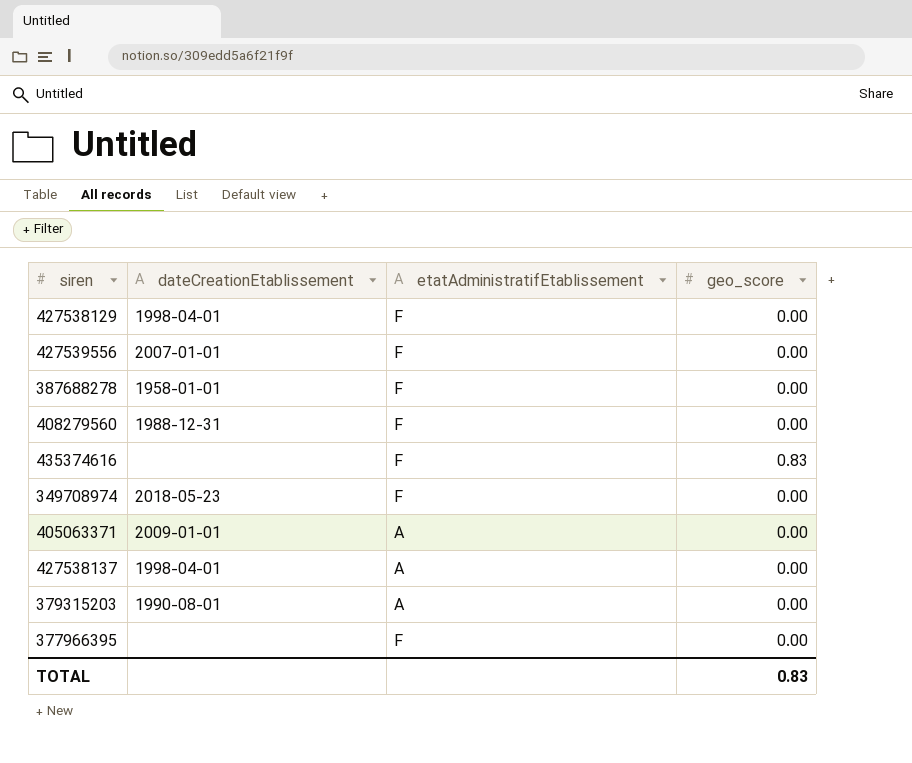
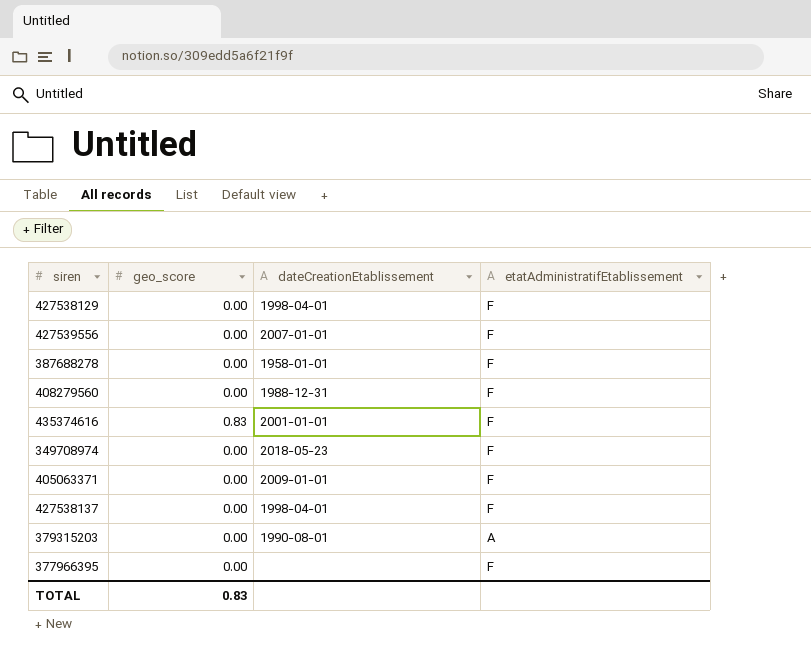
column geo_score | position: 4 -> 2
435374616 | dateCreationEtablissement: none -> 2001-01-01
405063371 | etatAdministratifEtablissement: A -> F
427538137 | etatAdministratifEtablissement: A -> F

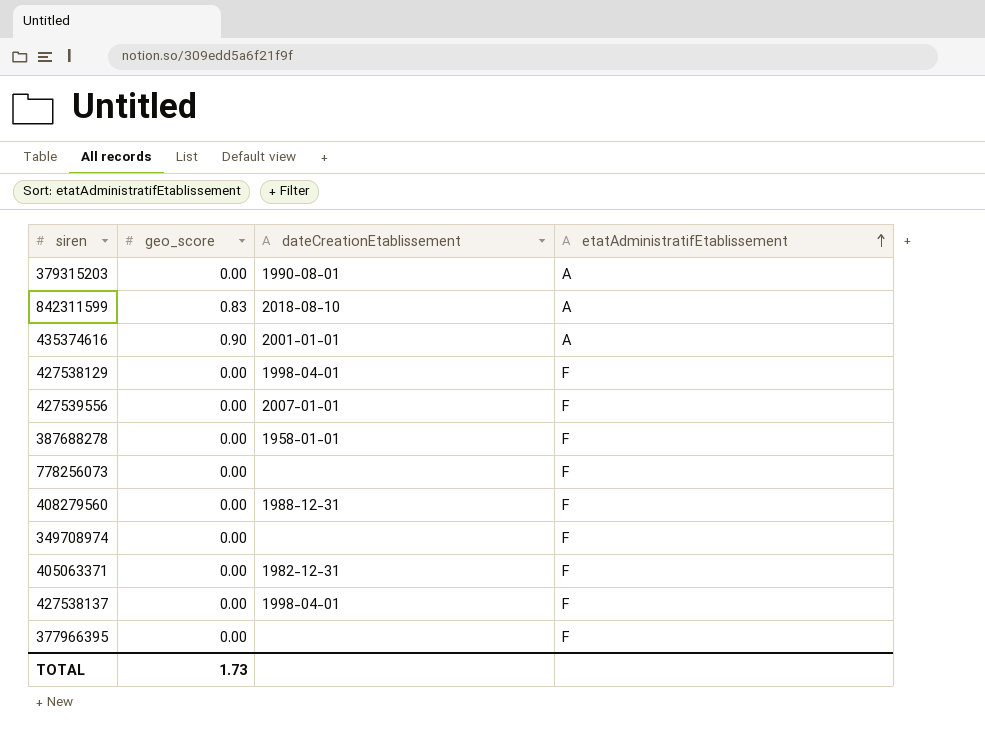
row order: none -> etatAdministratifEtablissement ascending
row 842311599: none -> 0.83 | 2018-08-10 | A
435374616 | geo_score: 0.83 -> 0.90
435374616 | etatAdministratifEtablissement: F -> A
row 778256073: none -> 0.00 | none | F
349708974 | dateCreationEtablissement: 2018-05-23 -> none
405063371 | dateCreationEtablissement: 2009-01-01 -> 1982-12-31
TOTAL | geo_score: 0.83 -> 1.73

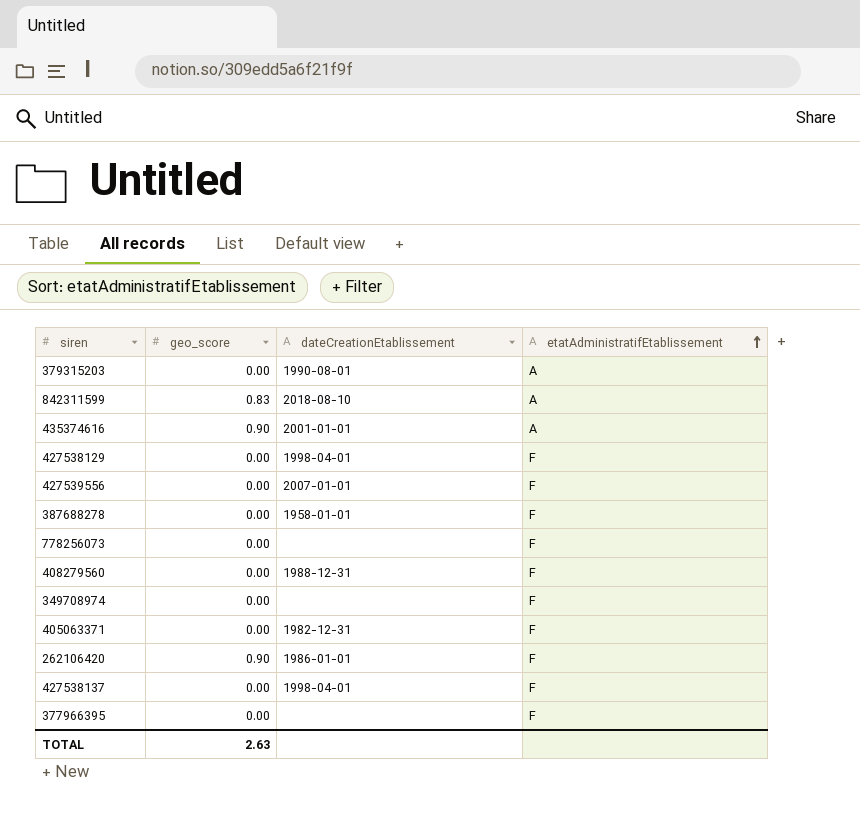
row 262106420: none -> 0.90 | 1986-01-01 | F
TOTAL | geo_score: 1.73 -> 2.63

